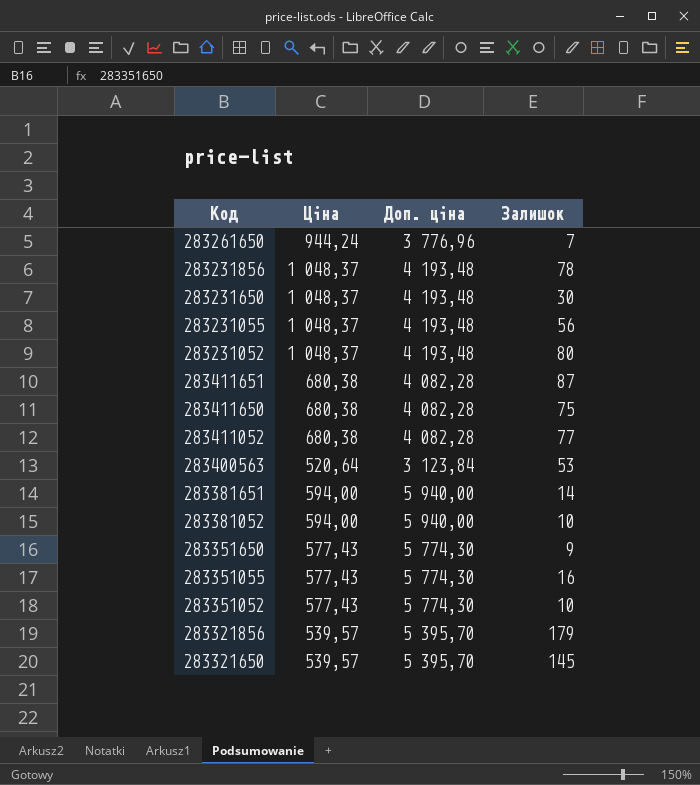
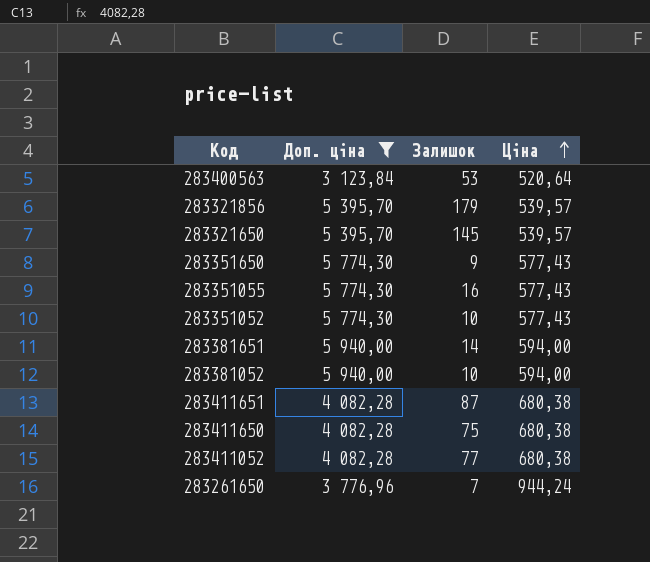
filter: none -> Доп. ціна != 4 193,48
row order: none -> Ціна ascending
column Ціна | position: 2 -> 4

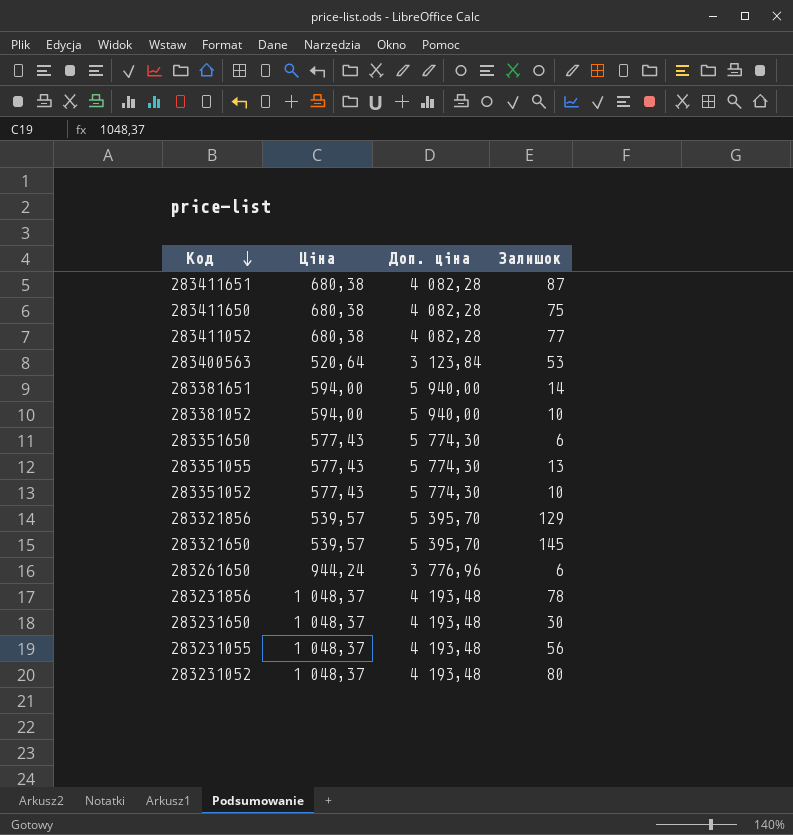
filter: Доп. ціна != 4 193,48 -> none
row order: Ціна ascending -> Код descending
column Ціна | position: 4 -> 2
283351650 | Залишок: 9 -> 6
283351055 | Залишок: 16 -> 13
283321856 | Залишок: 179 -> 129
283261650 | Залишок: 7 -> 6

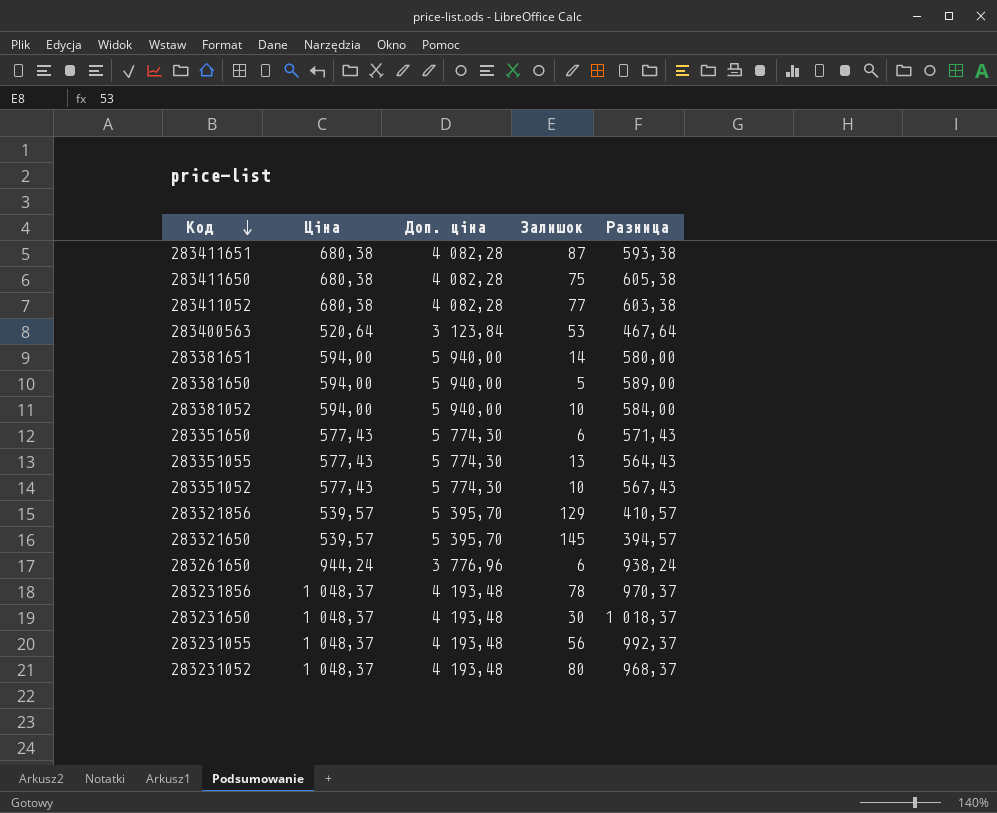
column Разница | formula: none -> [Ціна] - [Залишок]
row 283381650: none -> 594,00 | 5 940,00 | 5 | 589,00

